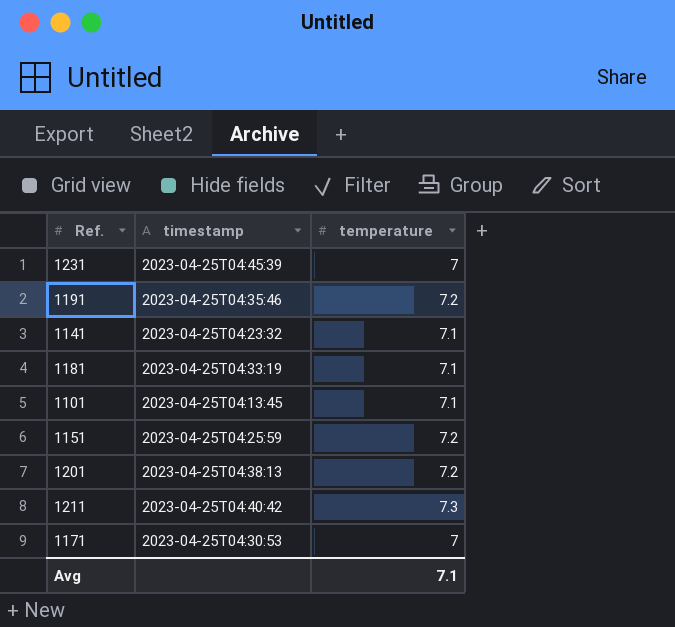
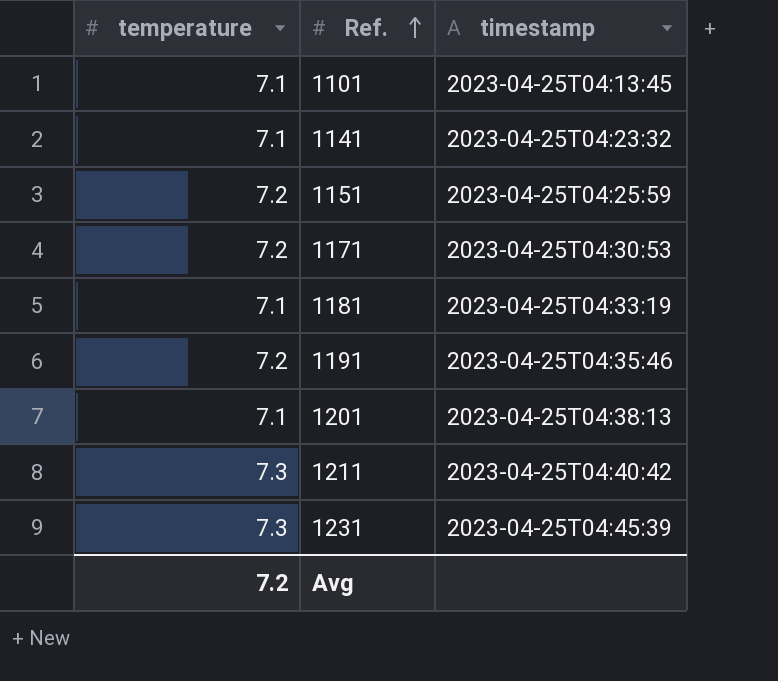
row order: none -> Ref. ascending
column temperature | position: 3 -> 1
1171 | temperature: 7 -> 7.2
1201 | temperature: 7.2 -> 7.1
1231 | temperature: 7 -> 7.3
Avg | temperature: 7.1 -> 7.2

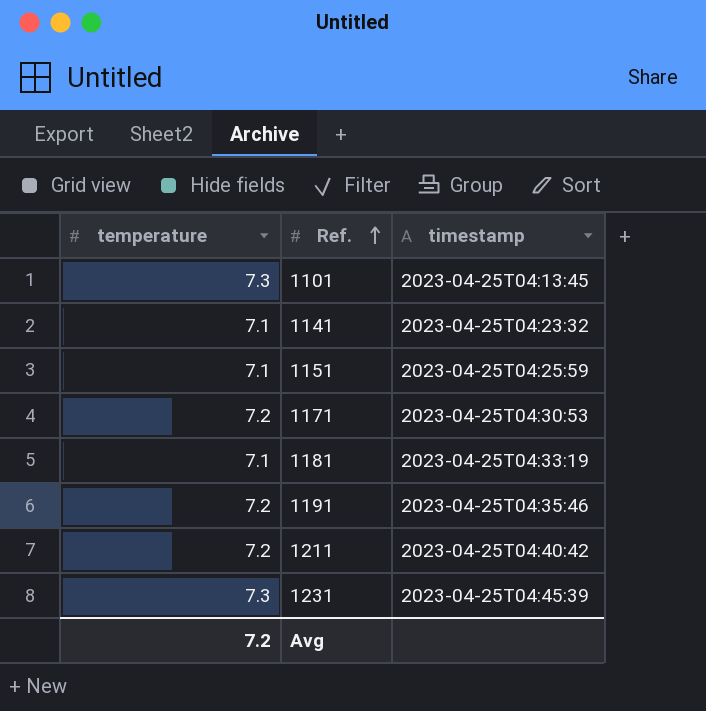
row 1201: 7.1 | 2023-04-25T04:38:13 -> none
1101 | temperature: 7.1 -> 7.3
1151 | temperature: 7.2 -> 7.1
1211 | temperature: 7.3 -> 7.2

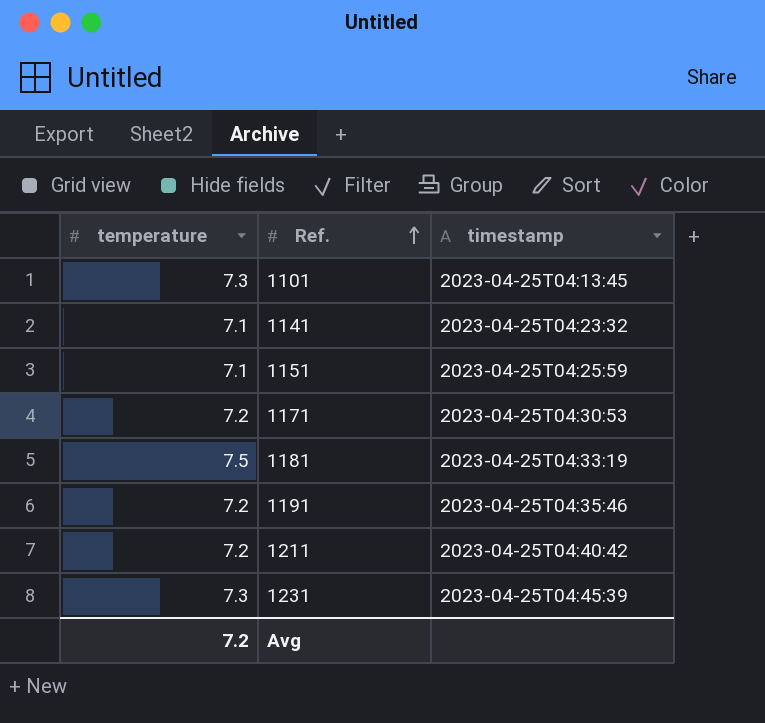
1181 | temperature: 7.1 -> 7.5

